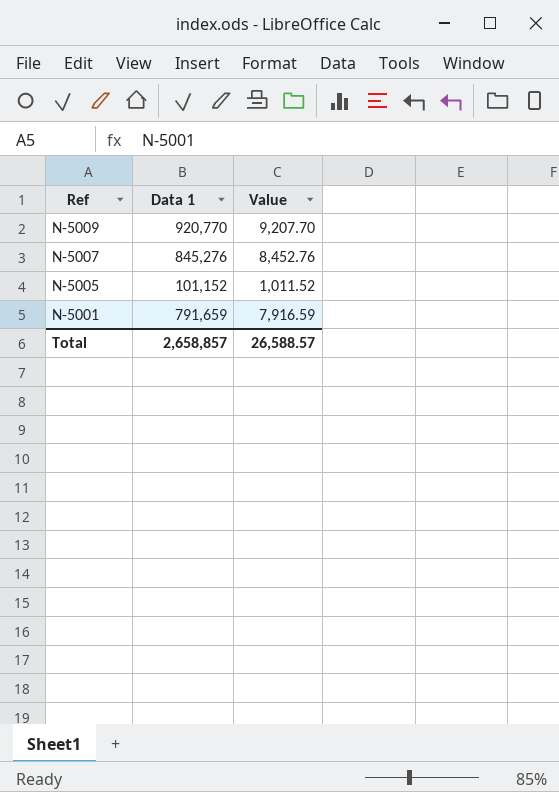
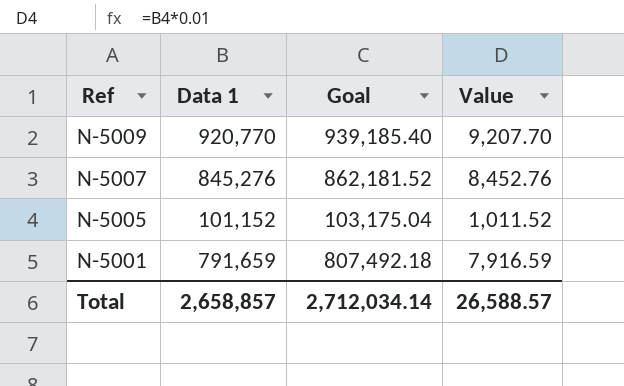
column Goal | formula: none -> [Data 1] * 1.02

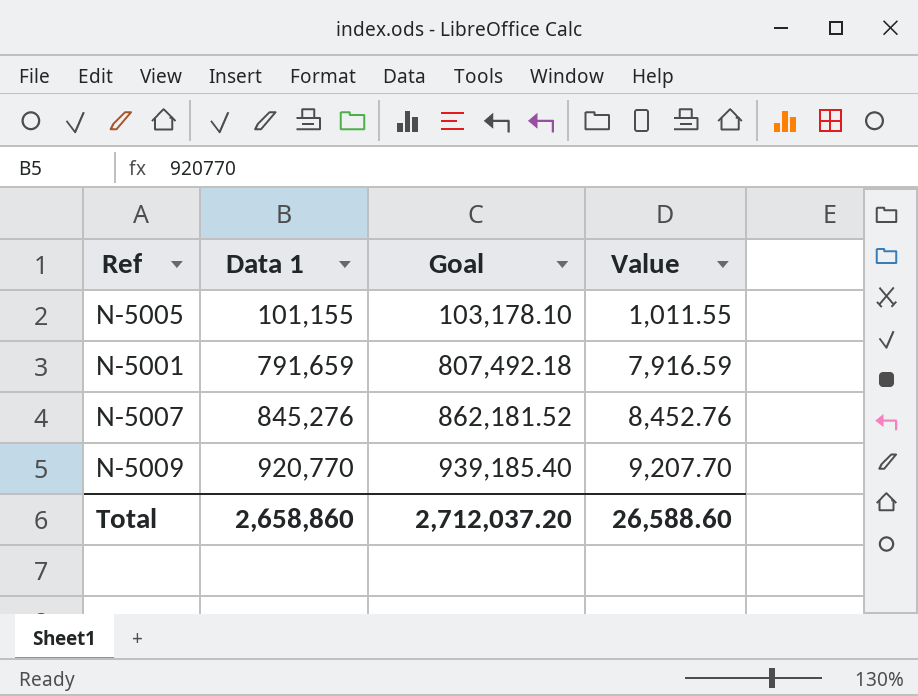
row order: Ref descending -> Data 1 ascending
N-5005 | Data 1: 101,152 -> 101,155
N-5005 | Goal: 103,175.04 -> 103,178.10
N-5005 | Value: 1,011.52 -> 1,011.55
Total | Data 1: 2,658,857 -> 2,658,860
Total | Goal: 2,712,034.14 -> 2,712,037.20
Total | Value: 26,588.57 -> 26,588.60

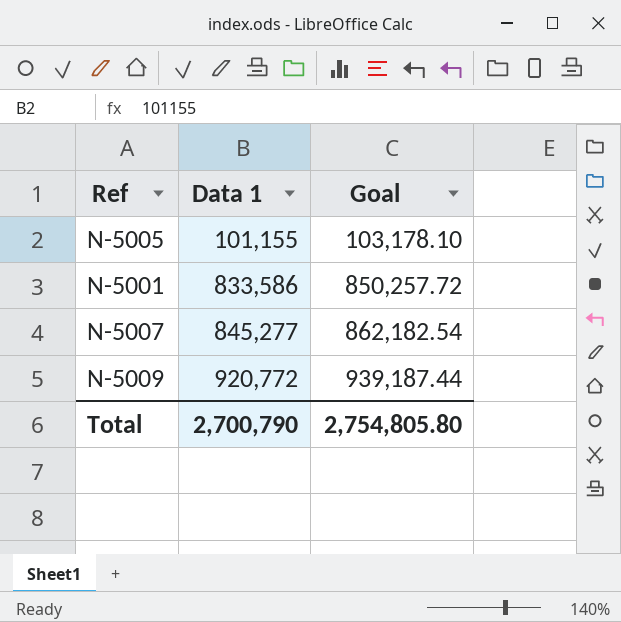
column Value | formula: [Data 1] * 0.01 -> none
N-5001 | Data 1: 791,659 -> 833,586
N-5001 | Goal: 807,492.18 -> 850,257.72
N-5007 | Data 1: 845,276 -> 845,277
N-5007 | Goal: 862,181.52 -> 862,182.54
N-5009 | Data 1: 920,770 -> 920,772
N-5009 | Goal: 939,185.40 -> 939,187.44
Total | Data 1: 2,658,860 -> 2,700,790
Total | Goal: 2,712,037.20 -> 2,754,805.80

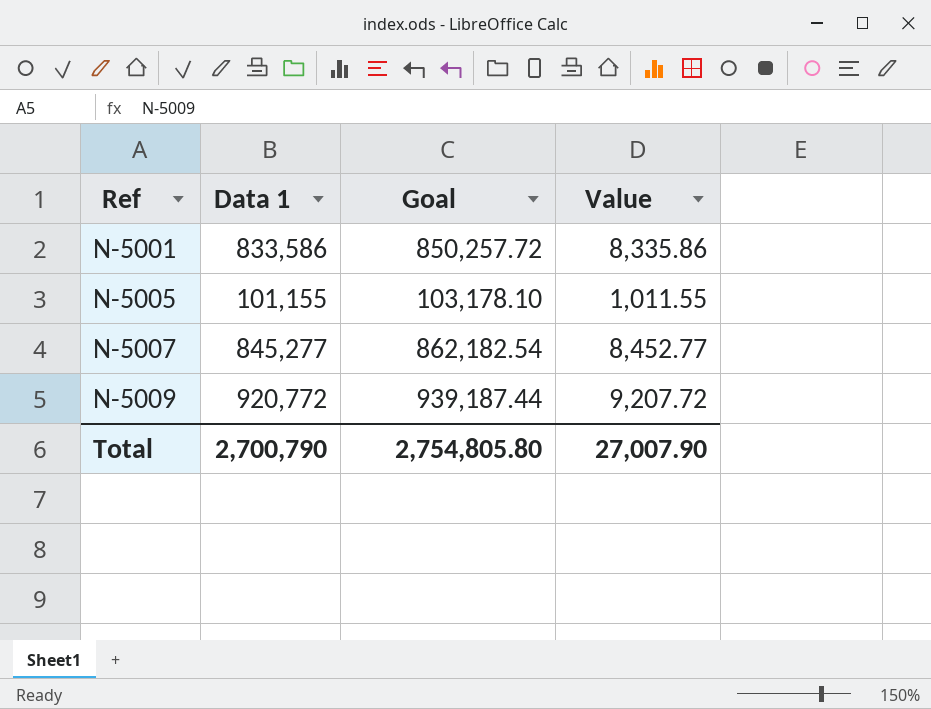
row order: Data 1 ascending -> Ref ascending
column Value | formula: none -> [Data 1] * 0.01

